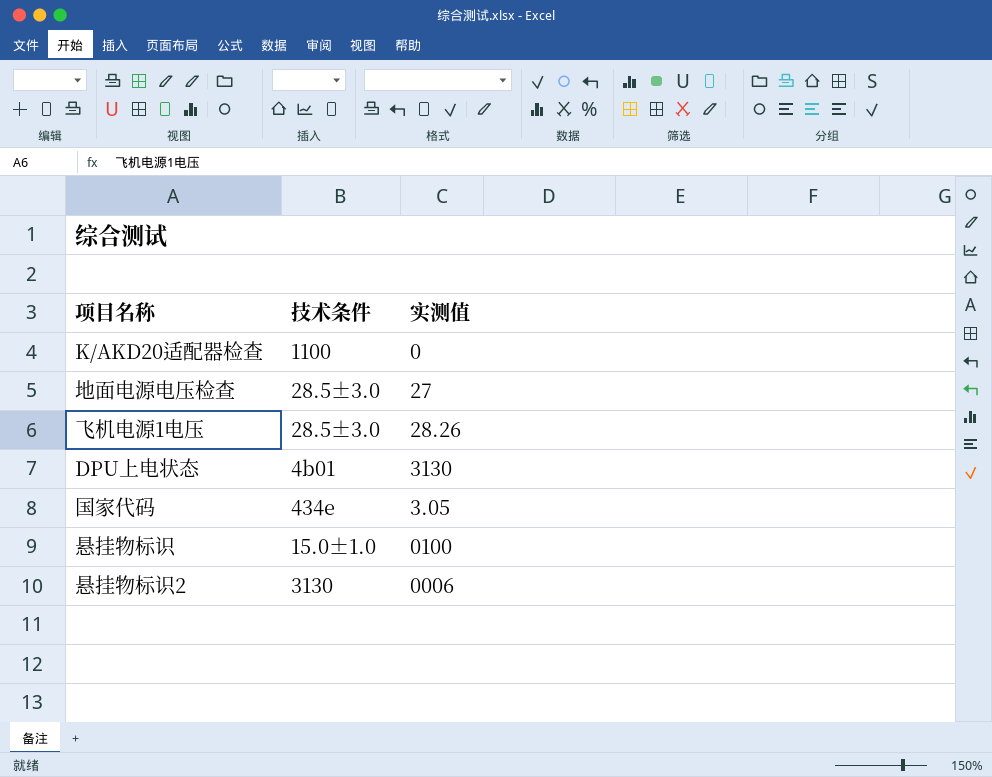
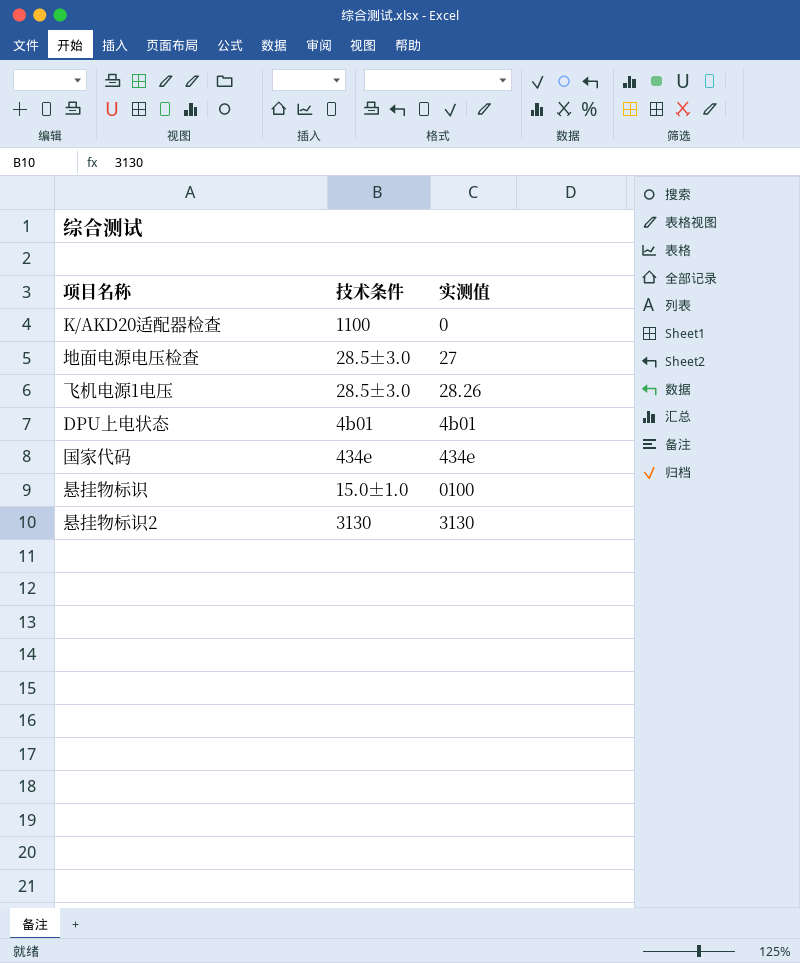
DPU上电状态 | 实测值: 3130 -> 4b01
国家代码 | 实测值: 3.05 -> 434e
悬挂物标识2 | 实测值: 0006 -> 3130

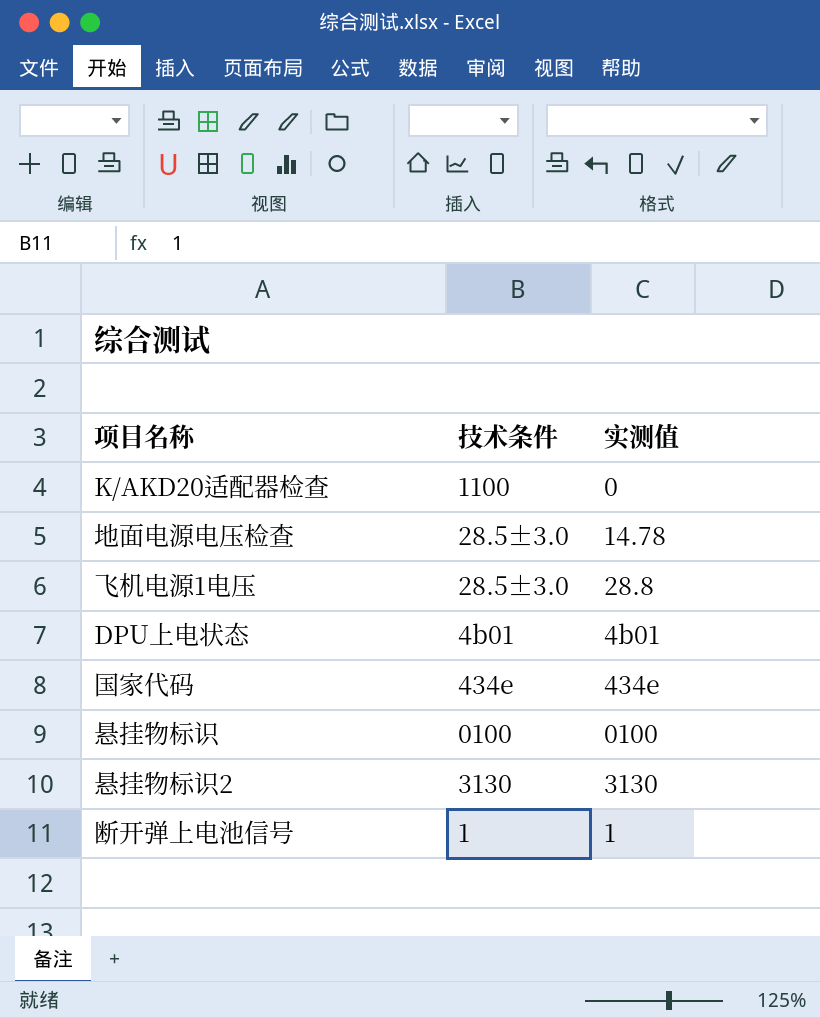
地面电源电压检查 | 实测值: 27 -> 14.78
飞机电源1电压 | 实测值: 28.26 -> 28.8
悬挂物标识 | 技术条件: 15.0±1.0 -> 0100
row 断开弹上电池信号: none -> 1 | 1

